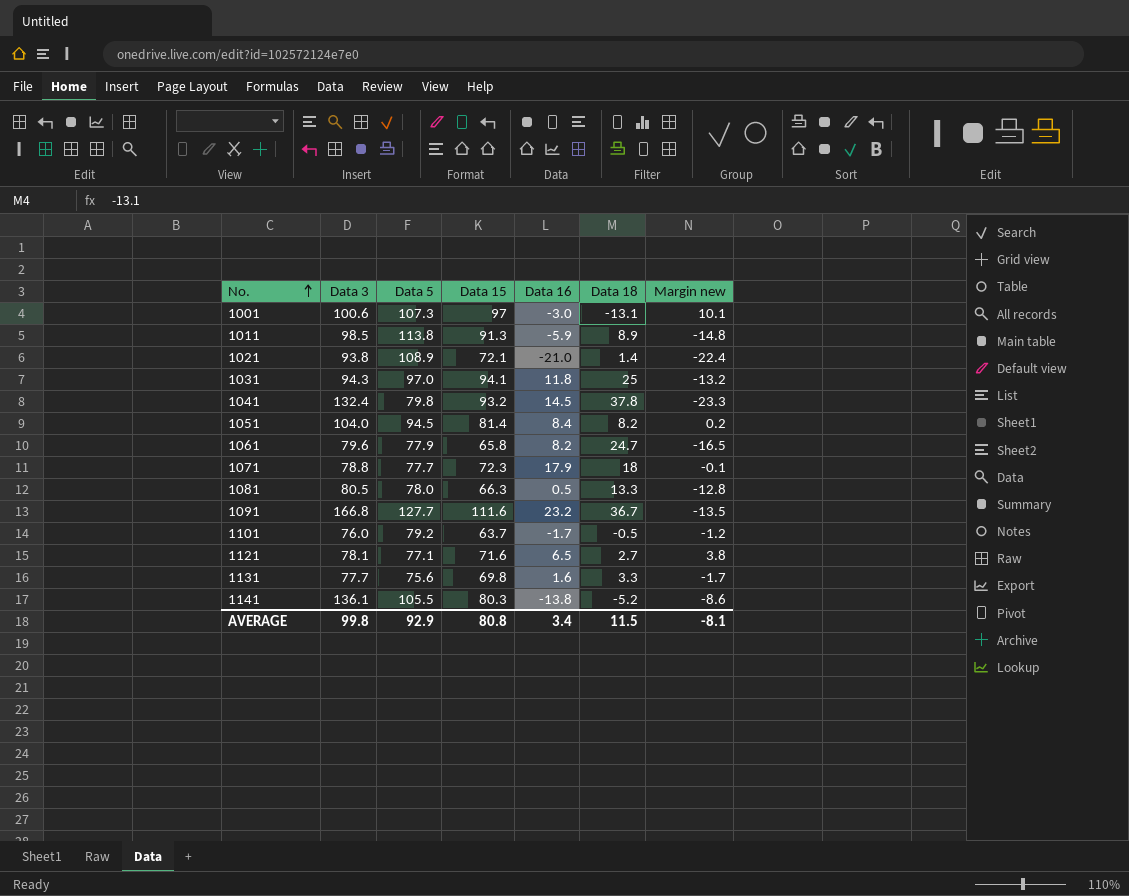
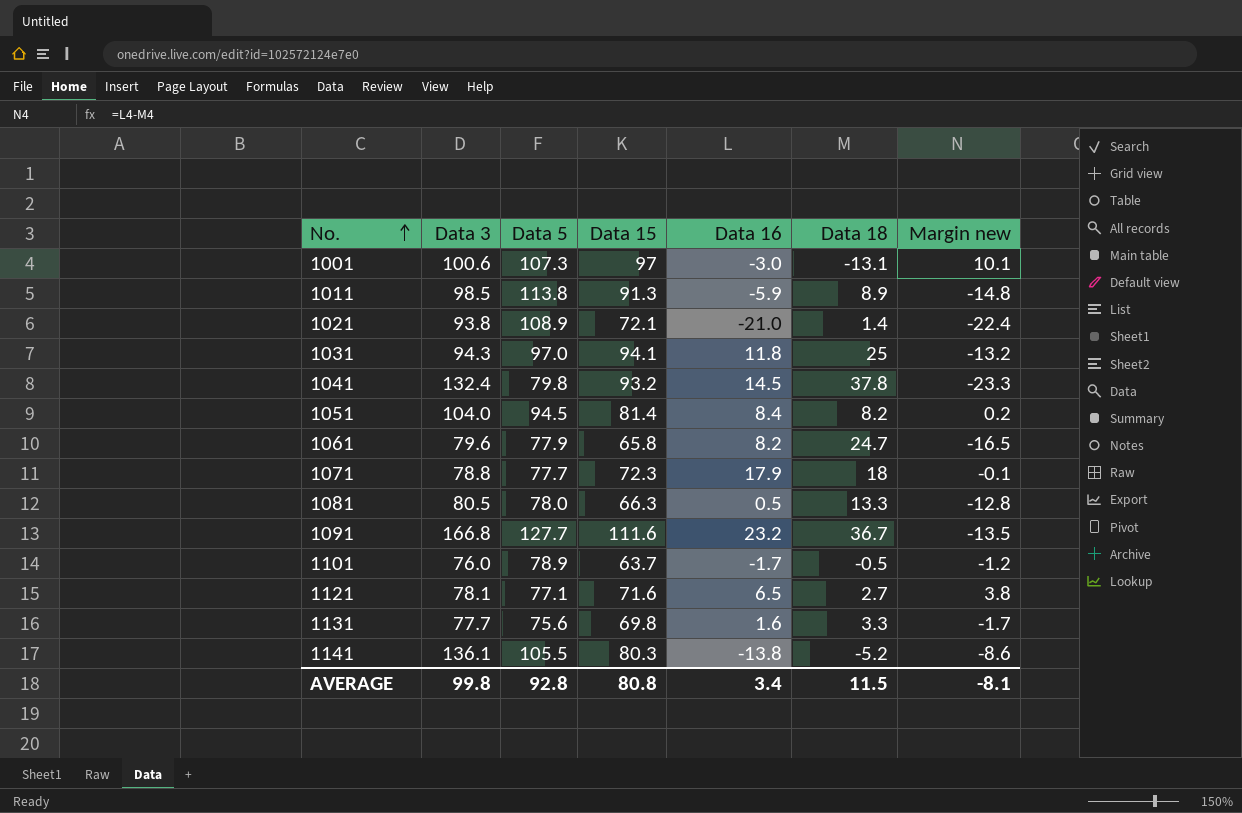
1101 | Data 5: 79.2 -> 78.9
AVERAGE | Data 5: 92.9 -> 92.8

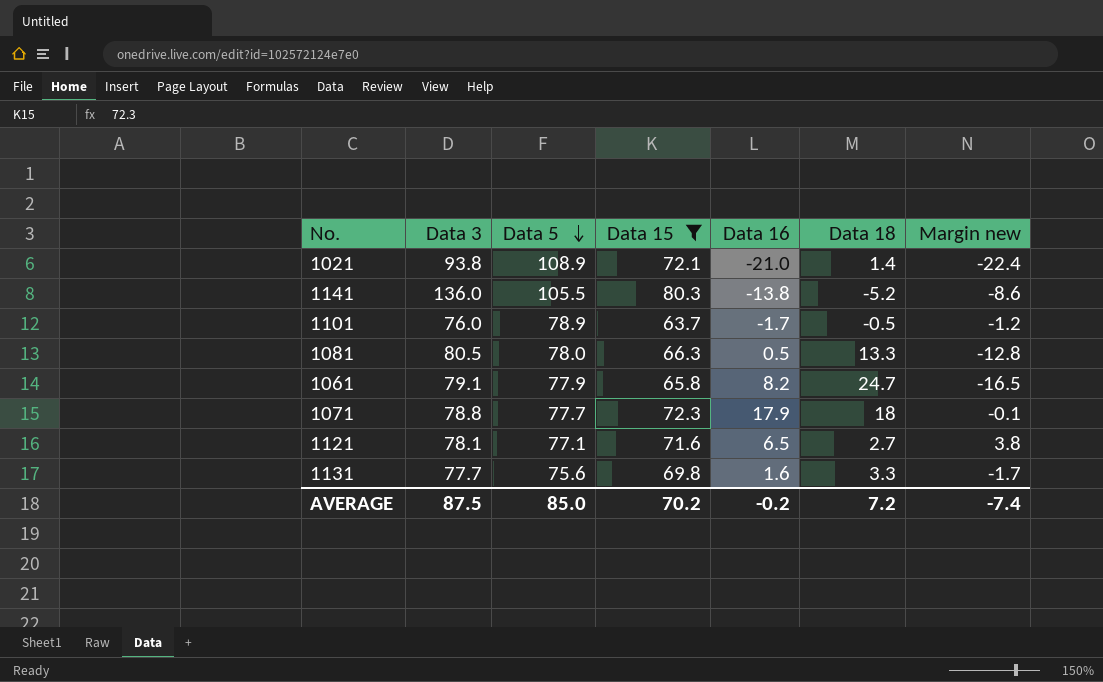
filter: none -> Data 15 <= 80.3
row order: No. ascending -> Data 5 descending
1141 | Data 3: 136.1 -> 136.0
1061 | Data 3: 79.6 -> 79.1
AVERAGE | Data 3: 99.8 -> 87.5
AVERAGE | Data 5: 92.8 -> 85.0
AVERAGE | Data 15: 80.8 -> 70.2
AVERAGE | Data 16: 3.4 -> -0.2
AVERAGE | Data 18: 11.5 -> 7.2
AVERAGE | Margin new: -8.1 -> -7.4

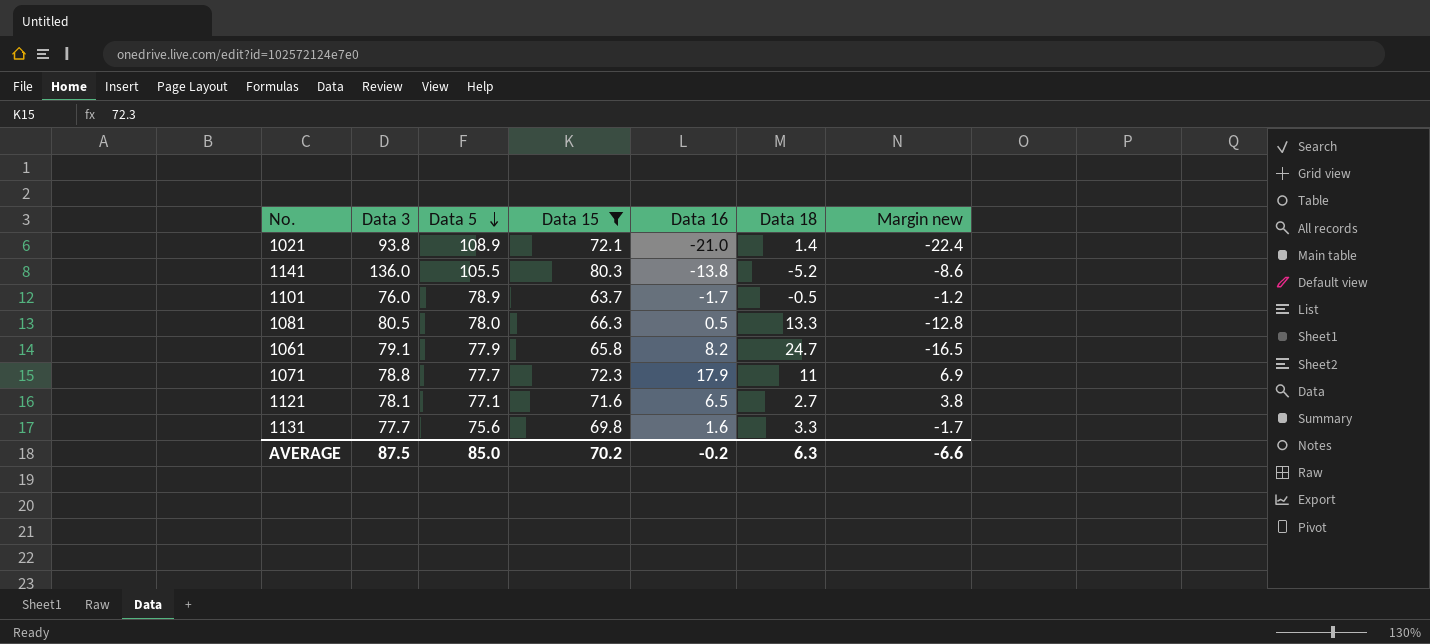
1071 | Data 18: 18 -> 11
1071 | Margin new: -0.1 -> 6.9
AVERAGE | Data 18: 7.2 -> 6.3
AVERAGE | Margin new: -7.4 -> -6.6

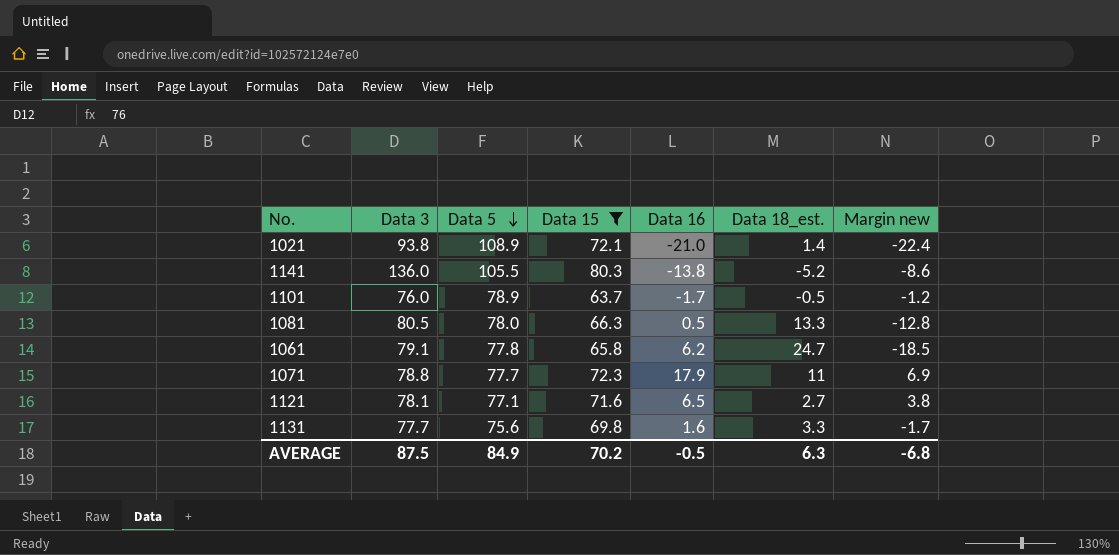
column name: Data 18 -> Data 18_est.
1061 | Data 5: 77.9 -> 77.8
1061 | Data 16: 8.2 -> 6.2
1061 | Margin new: -16.5 -> -18.5
AVERAGE | Data 5: 85.0 -> 84.9
AVERAGE | Data 16: -0.2 -> -0.5
AVERAGE | Margin new: -6.6 -> -6.8

